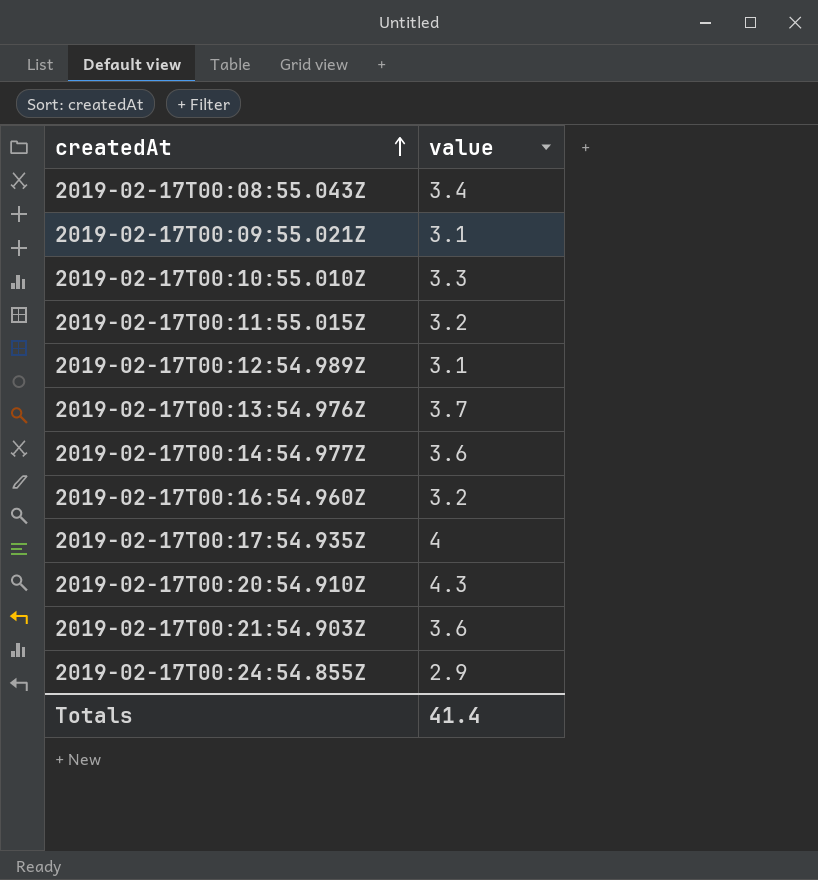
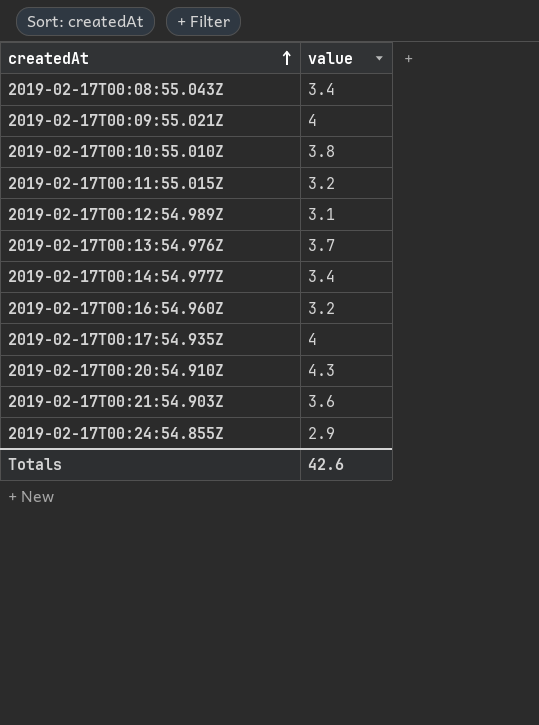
2019-02-17T00:09:55.021Z | value: 3.1 -> 4
2019-02-17T00:10:55.010Z | value: 3.3 -> 3.8
2019-02-17T00:14:54.977Z | value: 3.6 -> 3.4
Totals | value: 41.4 -> 42.6

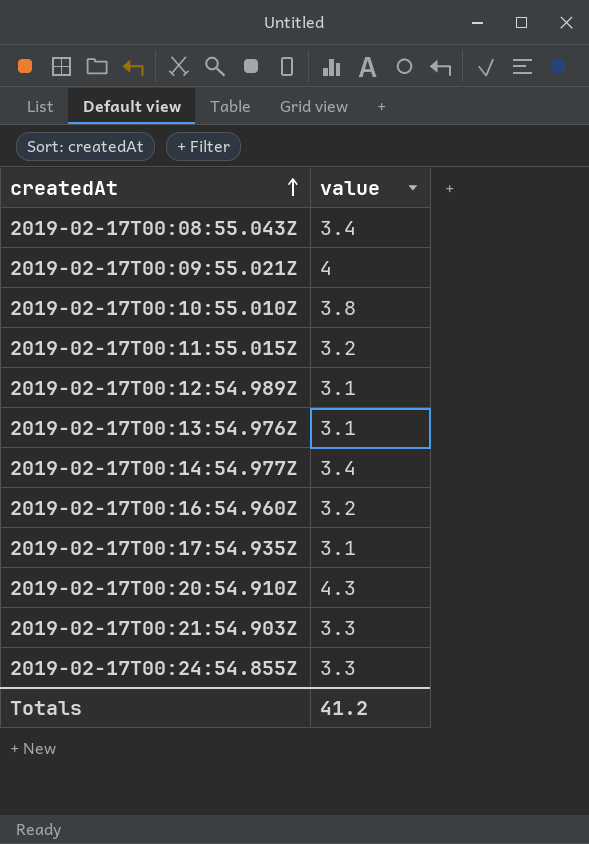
2019-02-17T00:13:54.976Z | value: 3.7 -> 3.1
2019-02-17T00:17:54.935Z | value: 4 -> 3.1
2019-02-17T00:21:54.903Z | value: 3.6 -> 3.3
2019-02-17T00:24:54.855Z | value: 2.9 -> 3.3
Totals | value: 42.6 -> 41.2

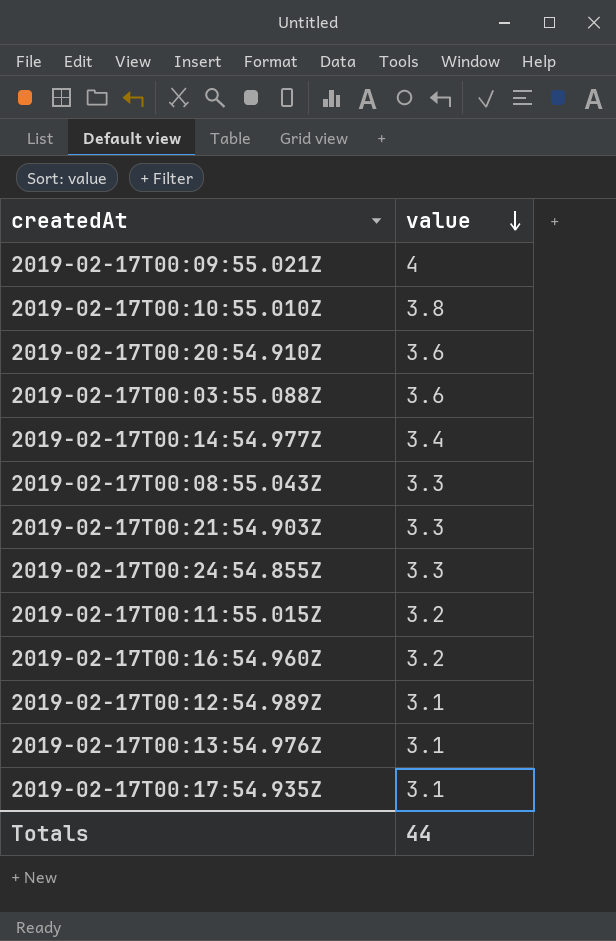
row order: createdAt ascending -> value descending
2019-02-17T00:20:54.910Z | value: 4.3 -> 3.6
row 2019-02-17T00:03:55.088Z: none -> 3.6
2019-02-17T00:08:55.043Z | value: 3.4 -> 3.3
Totals | value: 41.2 -> 44

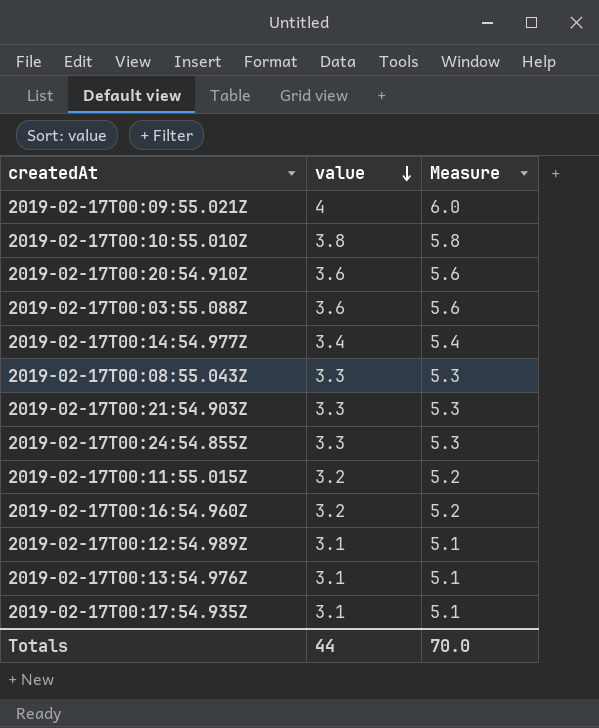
column Measure | formula: none -> [value] + 2

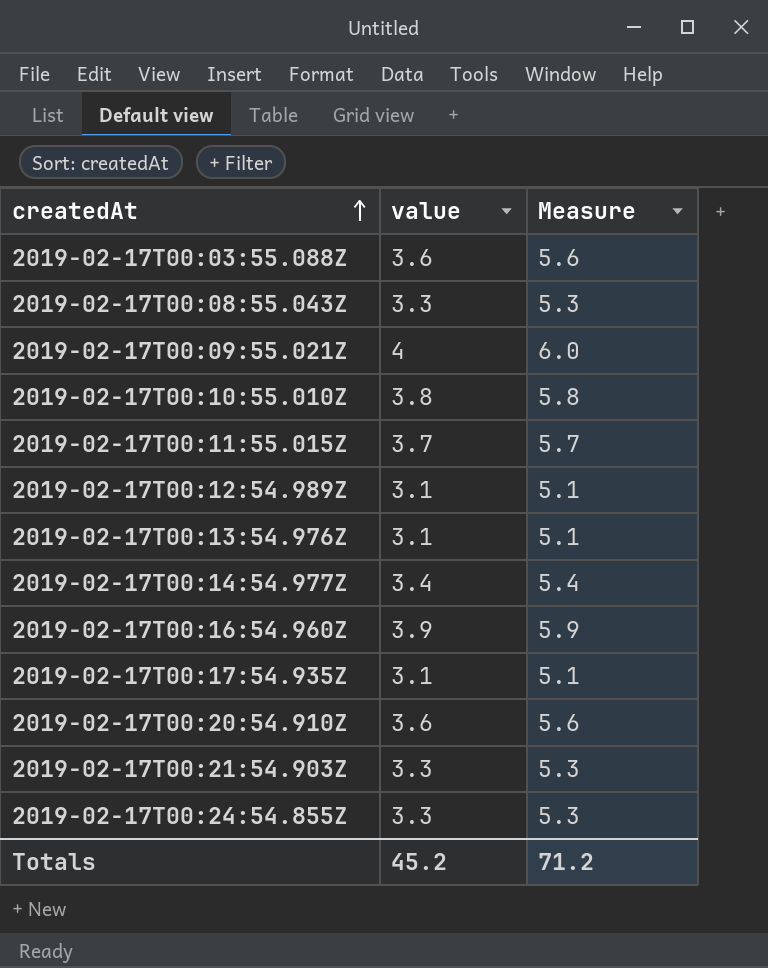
row order: value descending -> createdAt ascending
2019-02-17T00:11:55.015Z | value: 3.2 -> 3.7
2019-02-17T00:11:55.015Z | Measure: 5.2 -> 5.7
2019-02-17T00:16:54.960Z | value: 3.2 -> 3.9
2019-02-17T00:16:54.960Z | Measure: 5.2 -> 5.9
Totals | value: 44 -> 45.2
Totals | Measure: 70.0 -> 71.2

